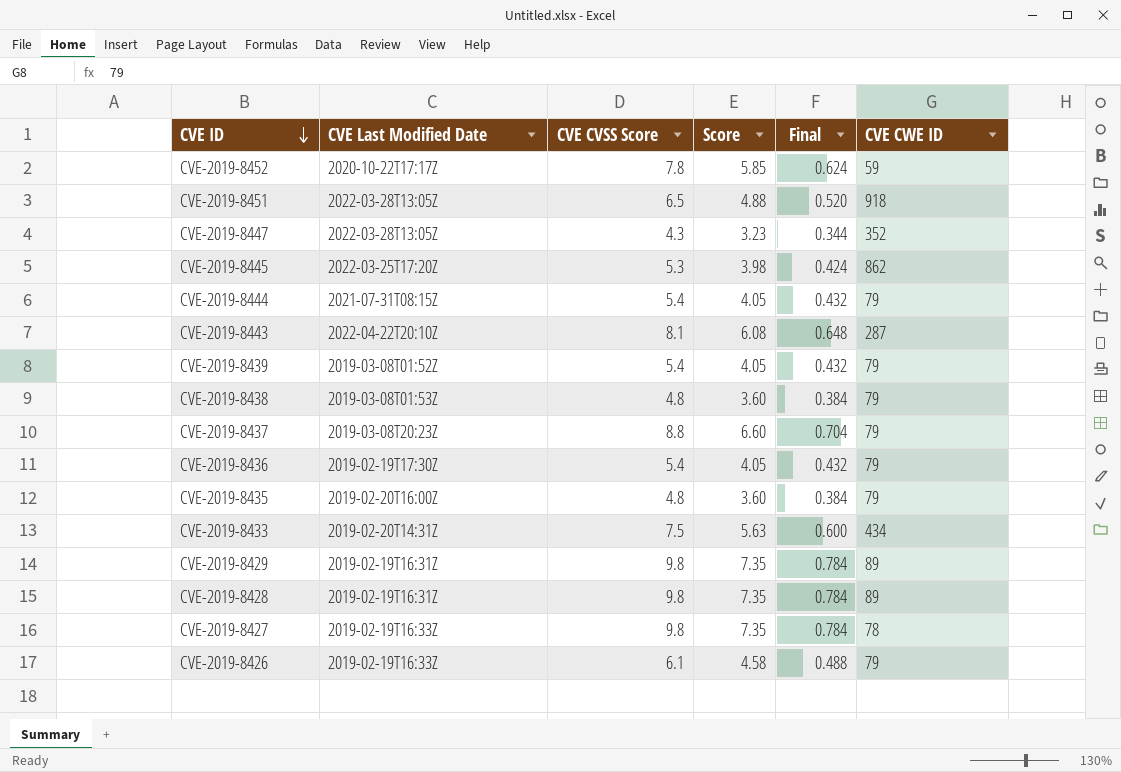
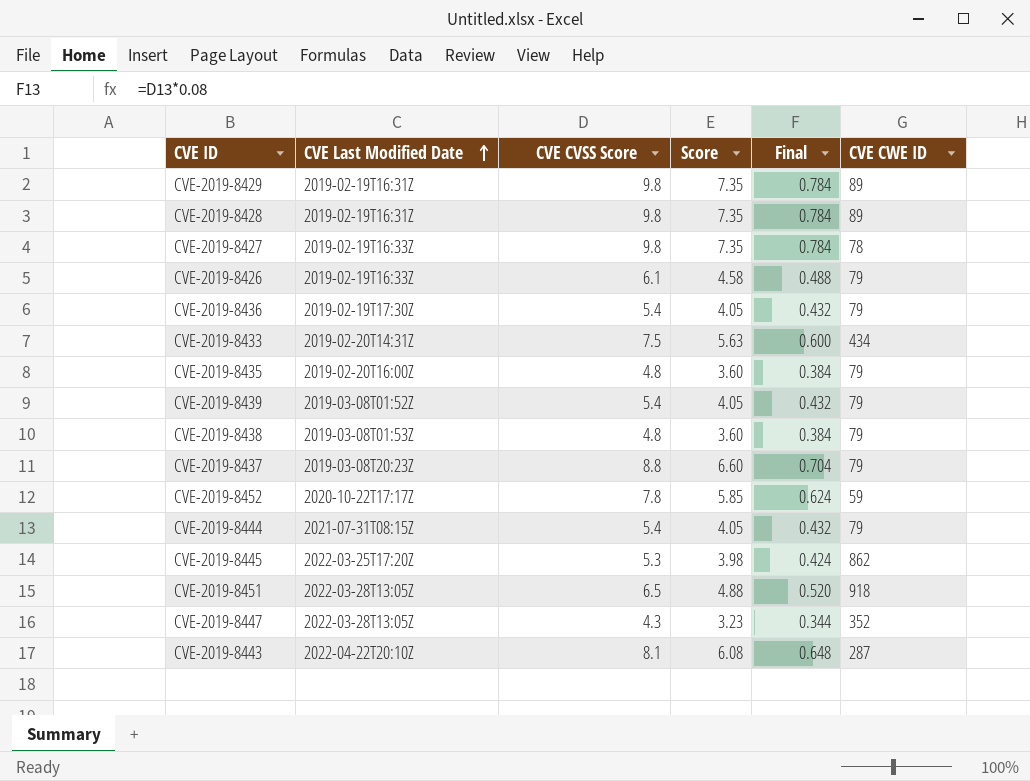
row order: CVE ID descending -> CVE Last Modified Date ascending

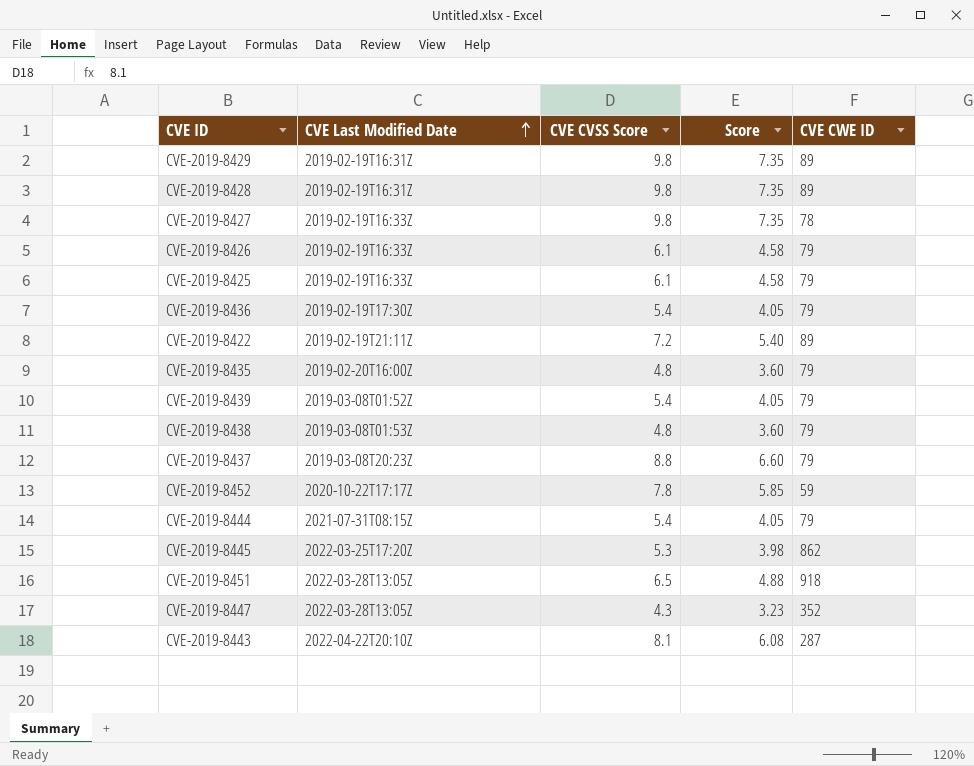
column Final | formula: [CVE CVSS Score] * 0.08 -> none
row CVE-2019-8433: 2019-02-20T14:31Z | 7.5 | 5.63 | 0.600 | 434 -> none
row CVE-2019-8425: none -> 2019-02-19T16:33Z | 6.1 | 4.58 | 79
row CVE-2019-8422: none -> 2019-02-19T21:11Z | 7.2 | 5.40 | 89

